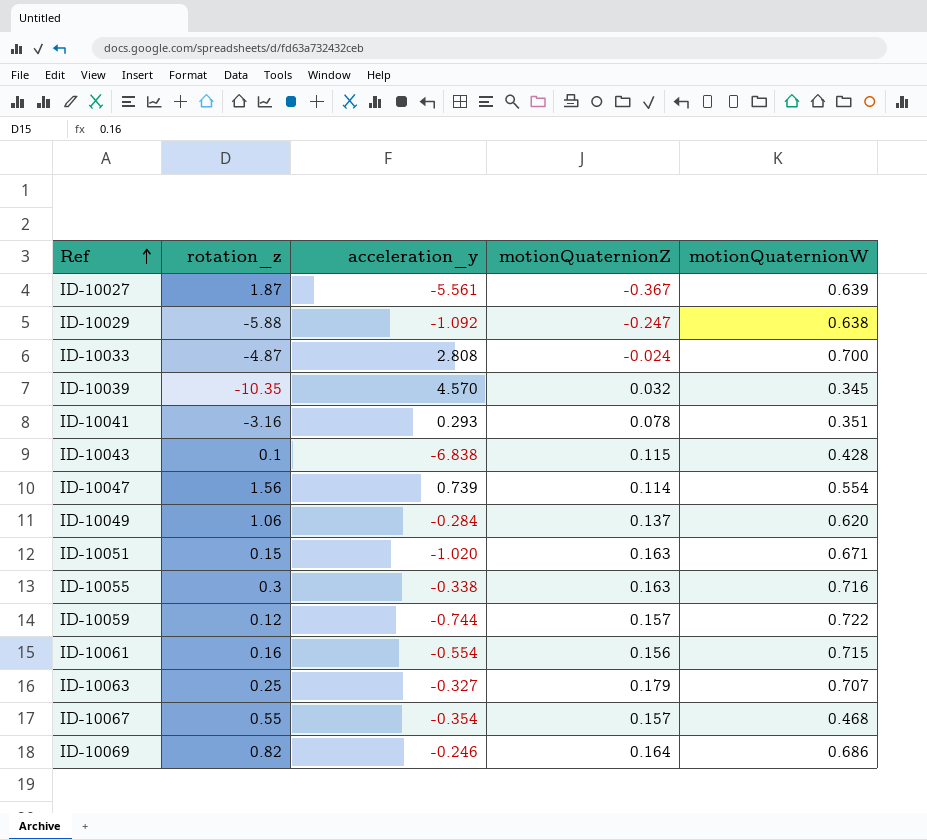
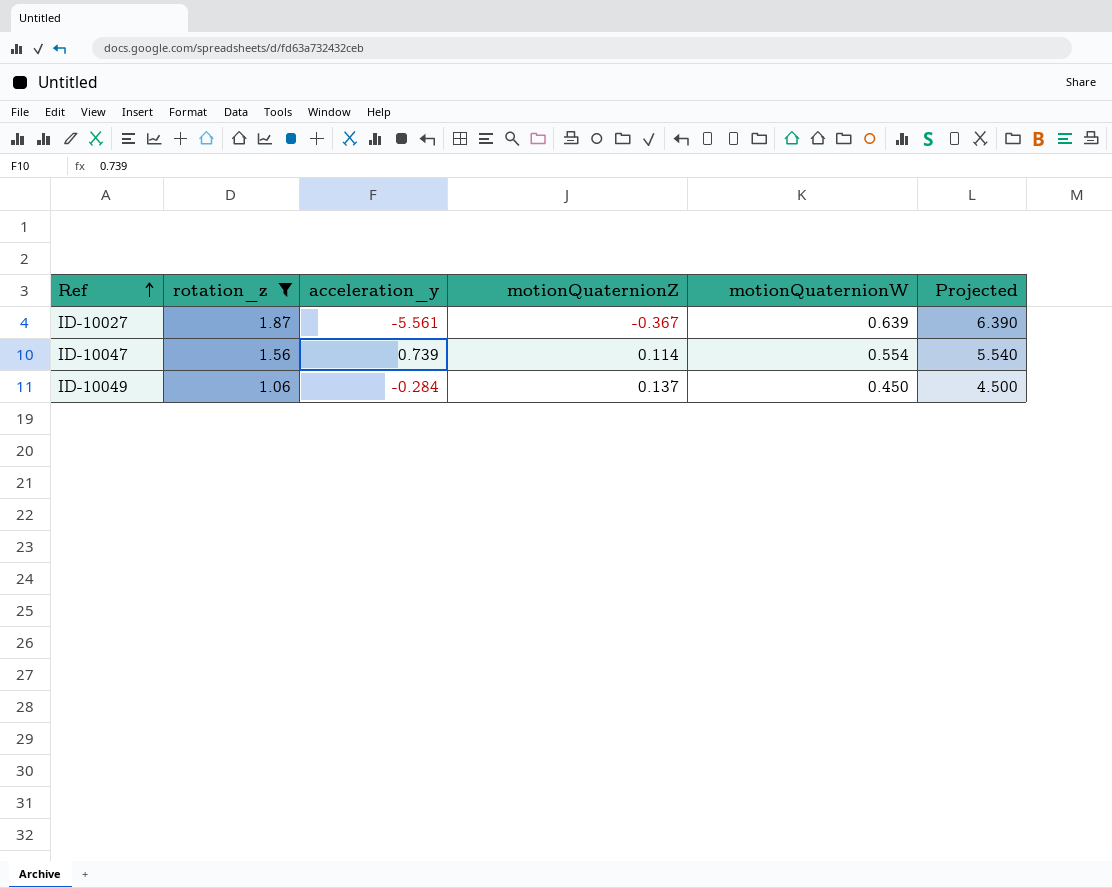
filter: none -> rotation_z >= 1.06
column Projected | formula: none -> [motionQuaternionW] * 10
ID-10049 | motionQuaternionW: 0.620 -> 0.450

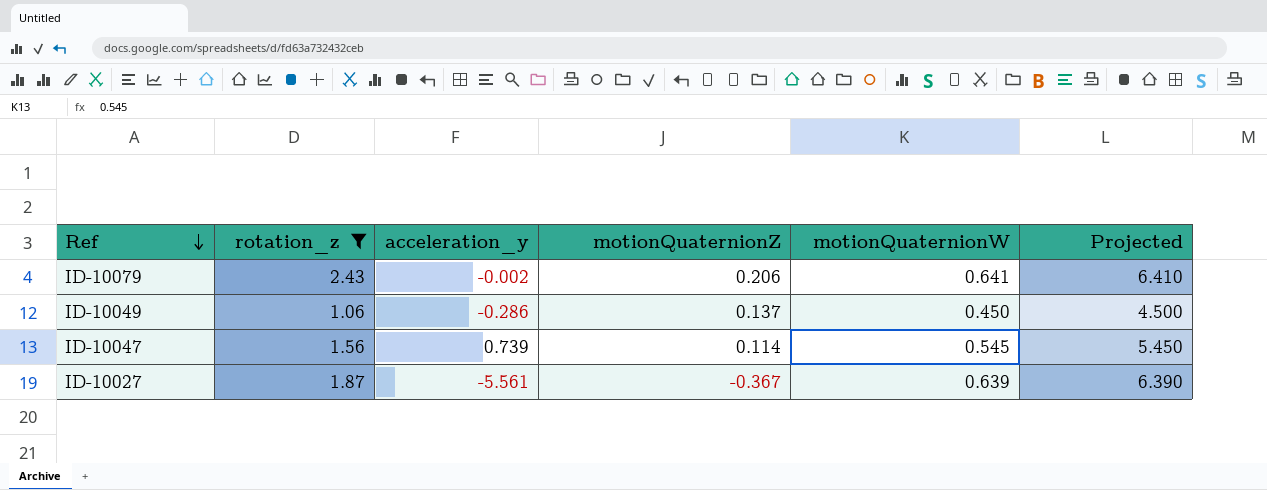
row order: Ref ascending -> Ref descending
row ID-10079: none -> 2.43 | -0.002 | 0.206 | 0.641 | 6.410
ID-10049 | acceleration_y: -0.284 -> -0.286
ID-10047 | motionQuaternionW: 0.554 -> 0.545
ID-10047 | Projected: 5.540 -> 5.450

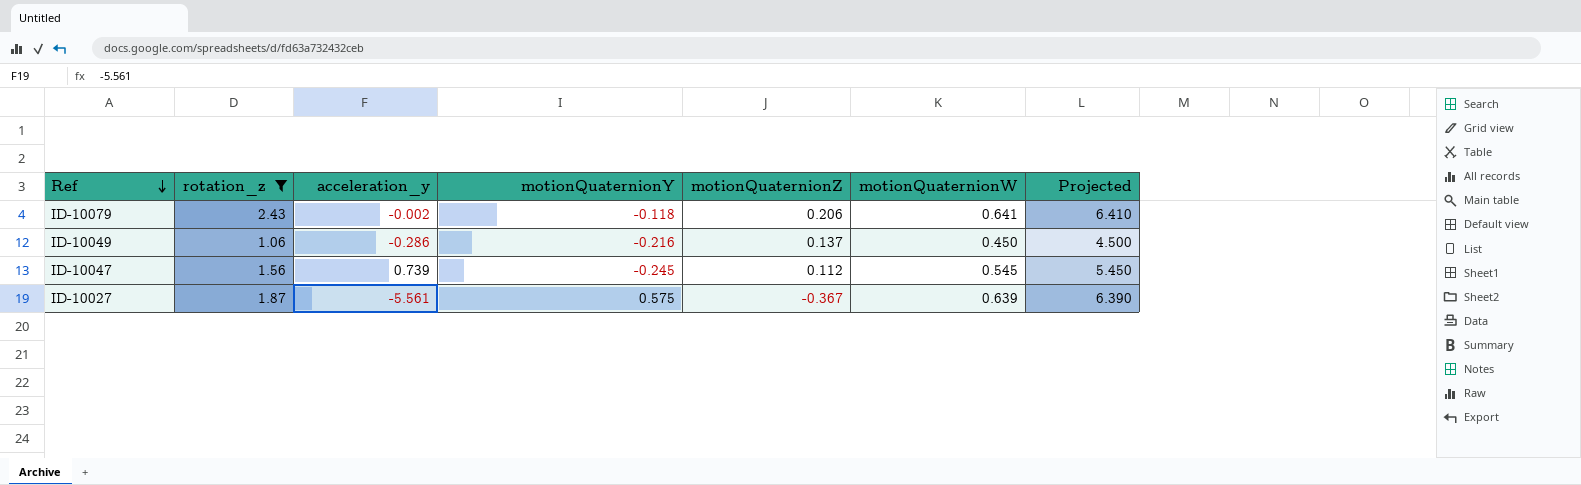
column motionQuaternionY | position: none -> 4
ID-10047 | motionQuaternionZ: 0.114 -> 0.112

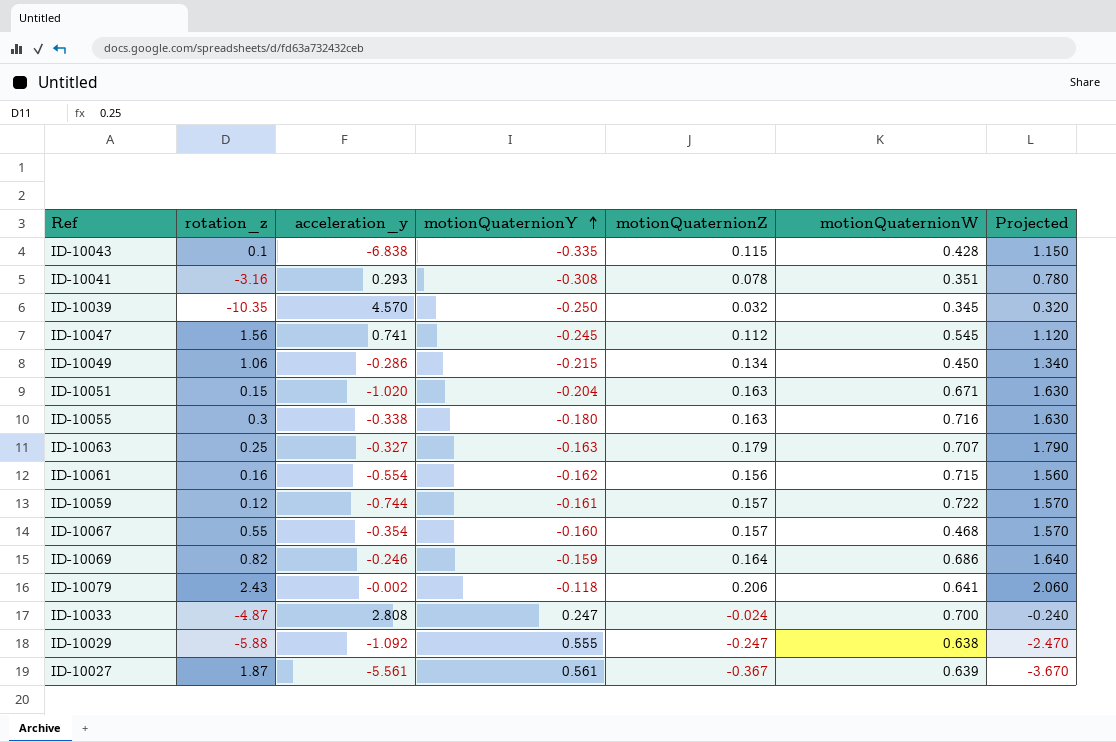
filter: rotation_z >= 1.06 -> none
row order: Ref descending -> motionQuaternionY ascending
column Projected | formula: [motionQuaternionW] * 10 -> [motionQuaternionZ] * 10
ID-10047 | acceleration_y: 0.739 -> 0.741
ID-10049 | motionQuaternionY: -0.216 -> -0.215
ID-10049 | motionQuaternionZ: 0.137 -> 0.134
ID-10027 | motionQuaternionY: 0.575 -> 0.561

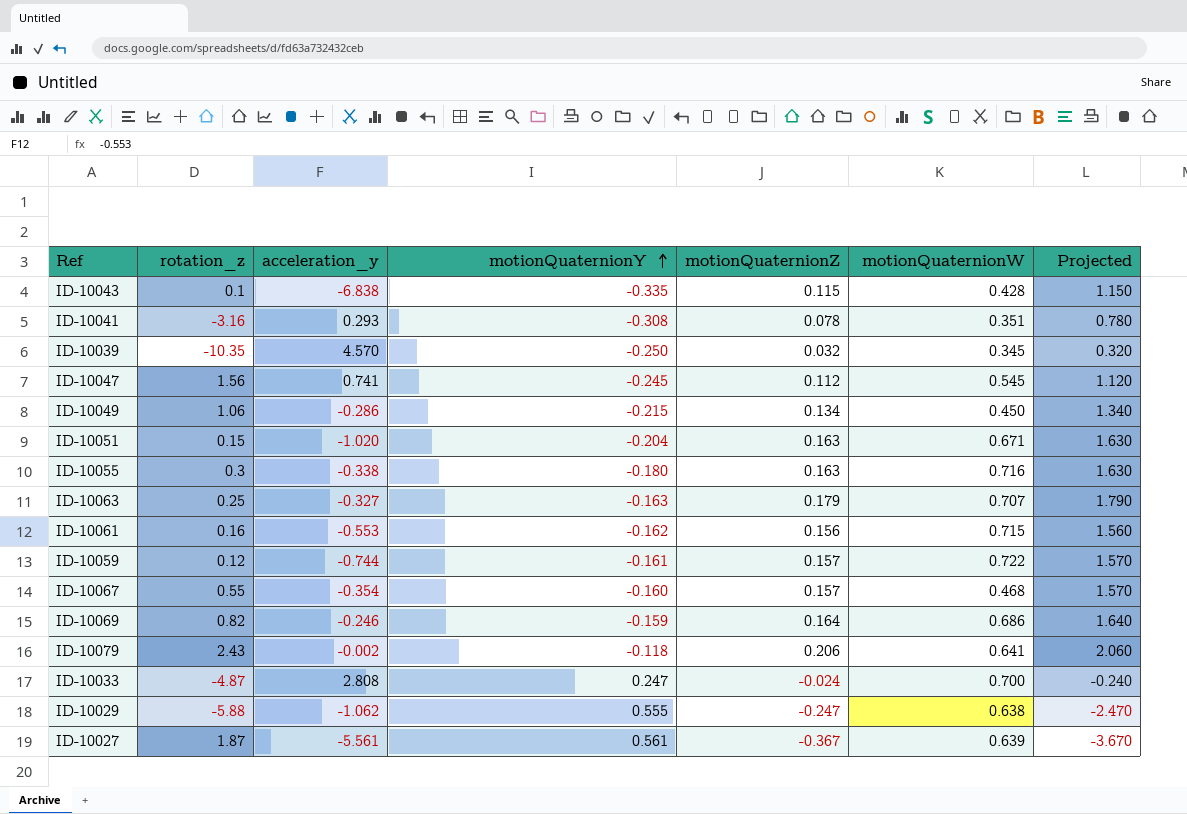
ID-10061 | acceleration_y: -0.554 -> -0.553
ID-10029 | acceleration_y: -1.092 -> -1.062

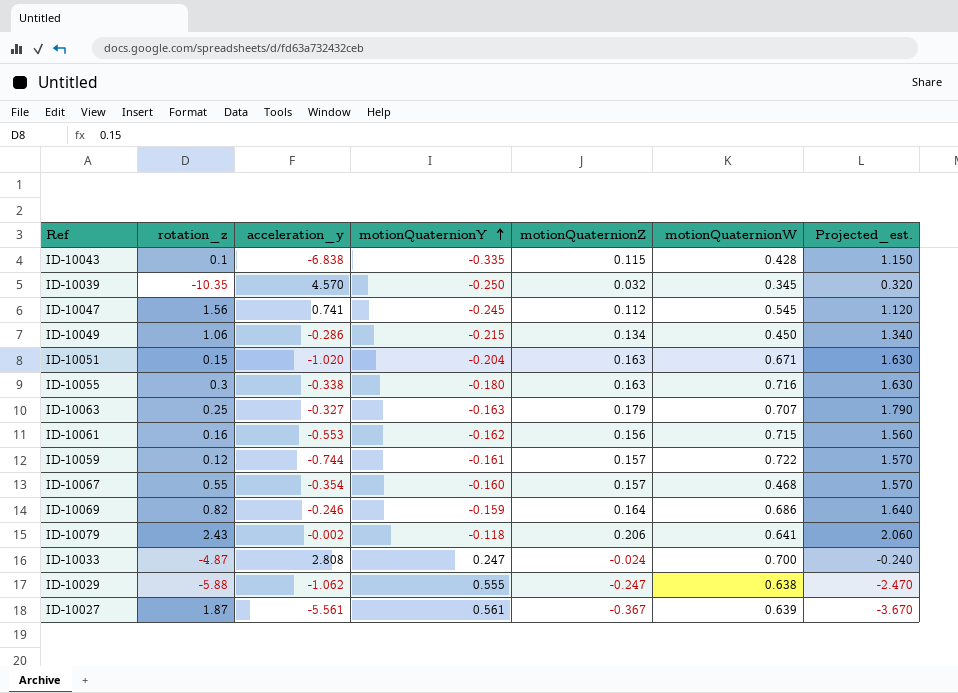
column name: Projected -> Projected_est.
row ID-10041: -3.16 | 0.293 | -0.308 | 0.078 | 0.351 | 0.780 -> none

